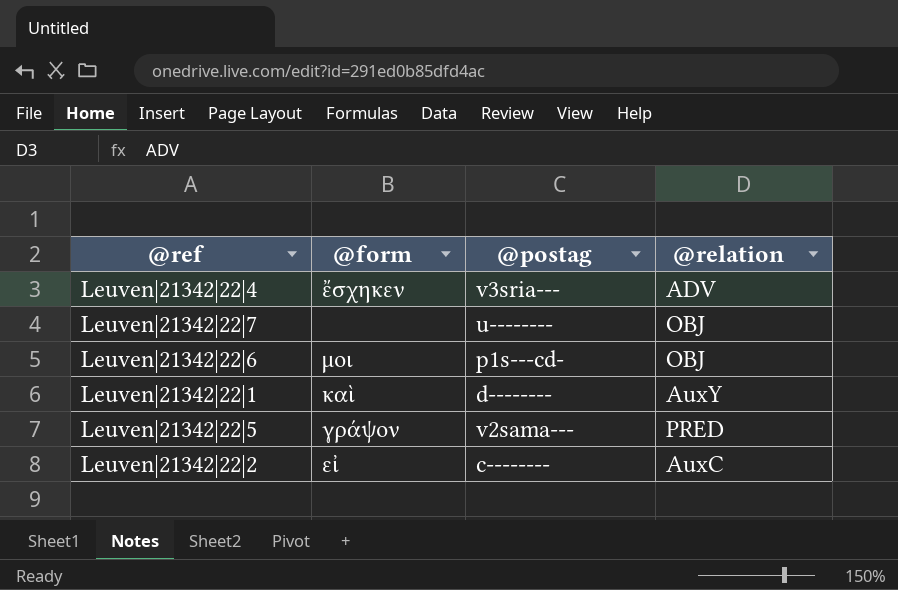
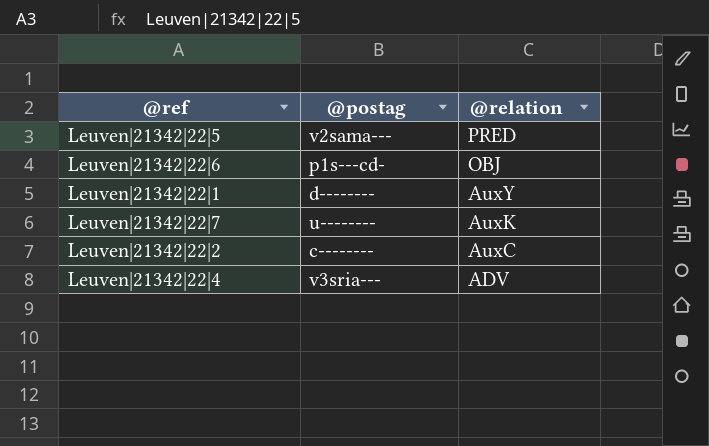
row order: none -> @relation descending
column @form | position: 2 -> none
Leuven|21342|22|7 | @relation: OBJ -> AuxK

